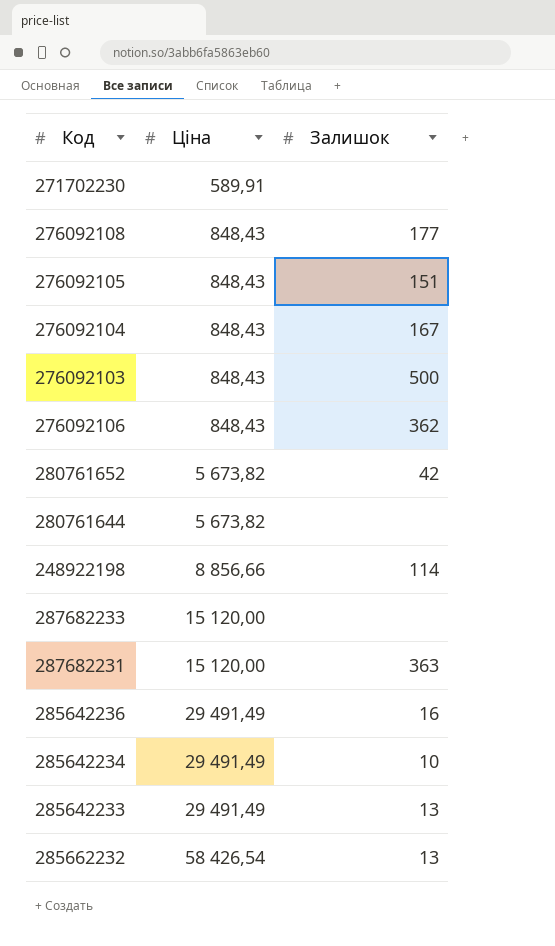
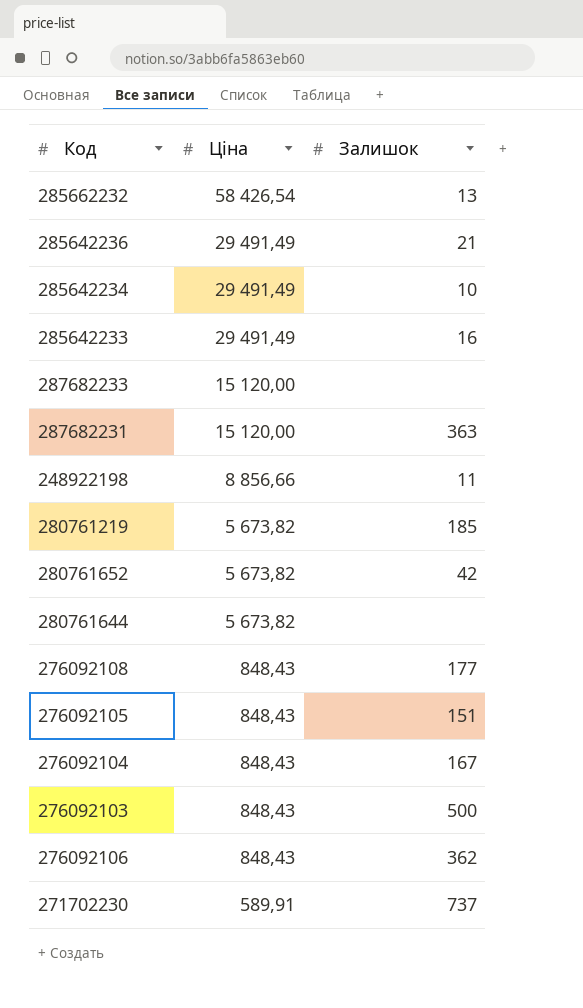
row order: Ціна ascending -> Ціна descending
285642236 | Залишок: 16 -> 21
285642233 | Залишок: 13 -> 16
248922198 | Залишок: 114 -> 11
row 280761219: none -> 5 673,82 | 185
271702230 | Залишок: none -> 737

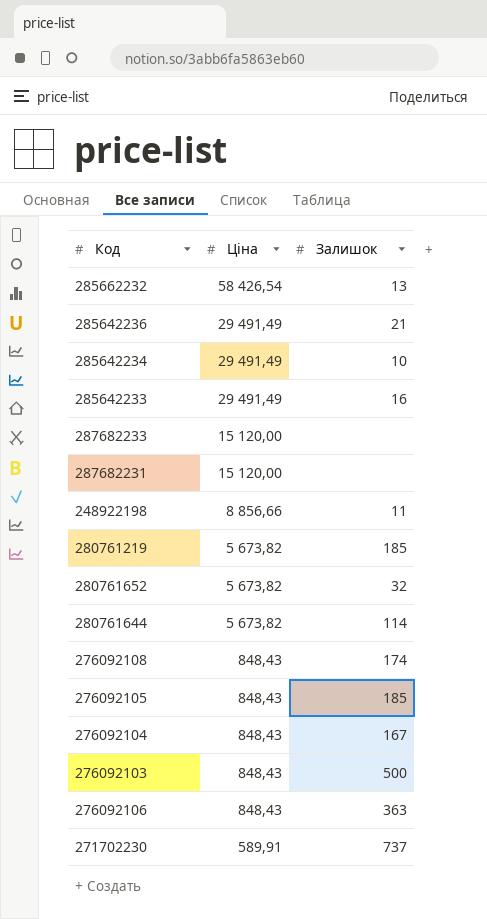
287682231 | Залишок: 363 -> none
280761652 | Залишок: 42 -> 32
280761644 | Залишок: none -> 114
276092108 | Залишок: 177 -> 174
276092105 | Залишок: 151 -> 185
276092106 | Залишок: 362 -> 363

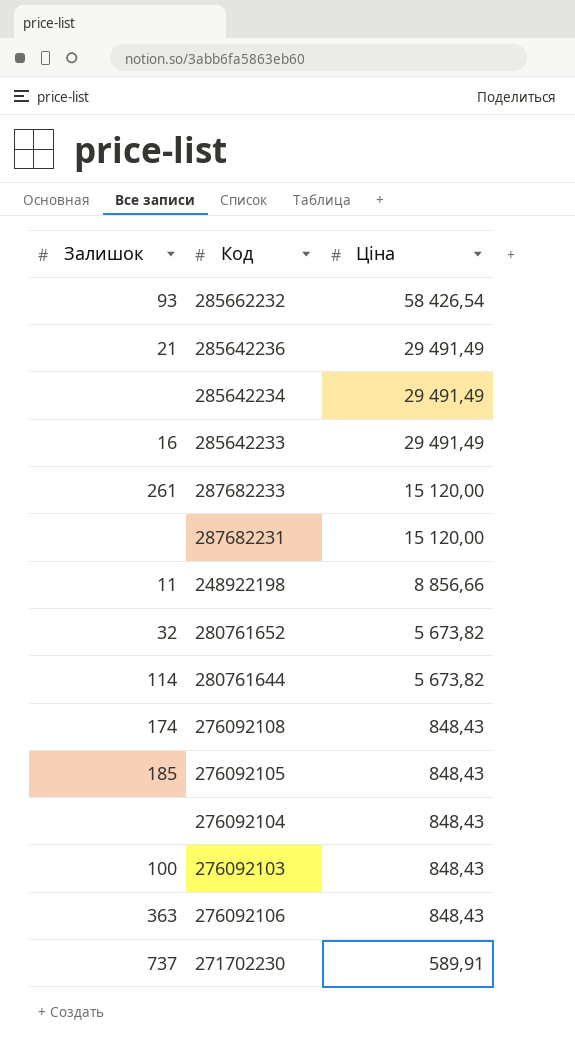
column Залишок | position: 3 -> 1
row 280761219: 5 673,82 | 185 -> none
285662232 | Залишок: 13 -> 93
285642234 | Залишок: 10 -> none
287682233 | Залишок: none -> 261
276092104 | Залишок: 167 -> none
276092103 | Залишок: 500 -> 100

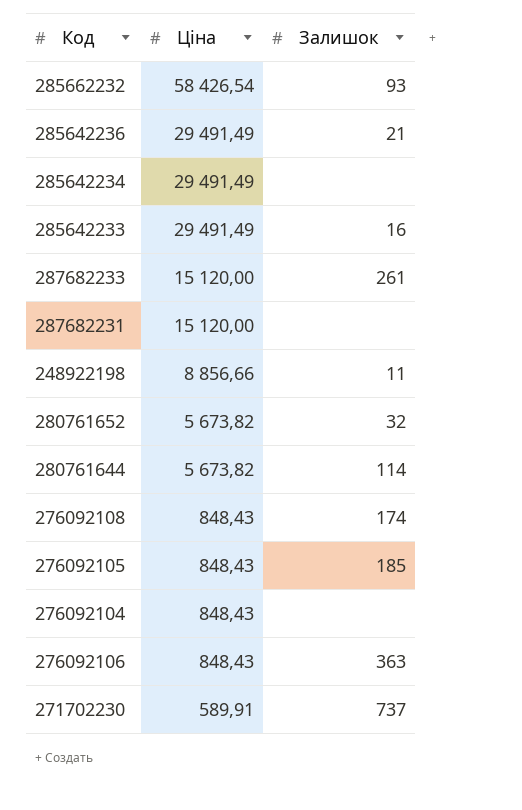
column Залишок | position: 1 -> 3
row 276092103: 100 | 848,43 -> none

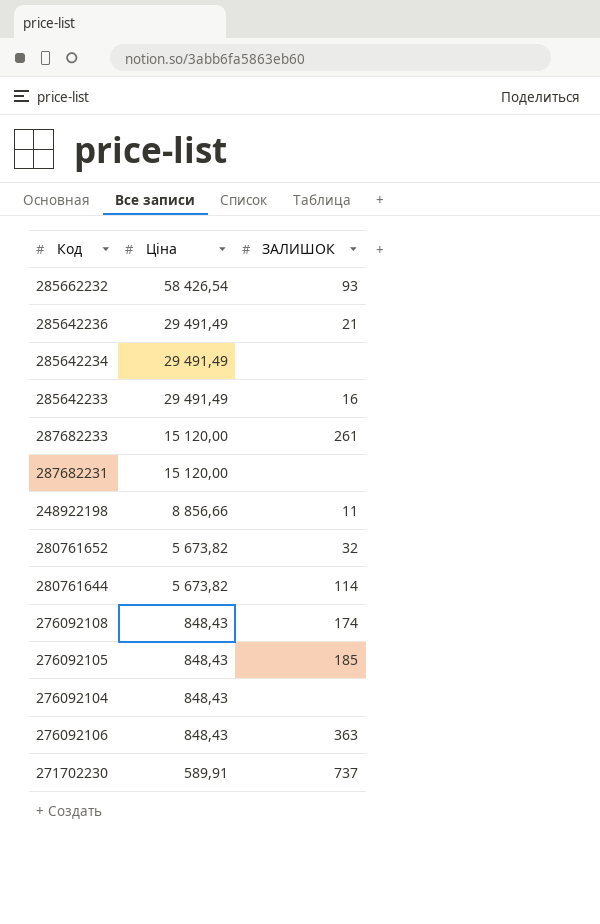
column name: Залишок -> ЗАЛИШОК

